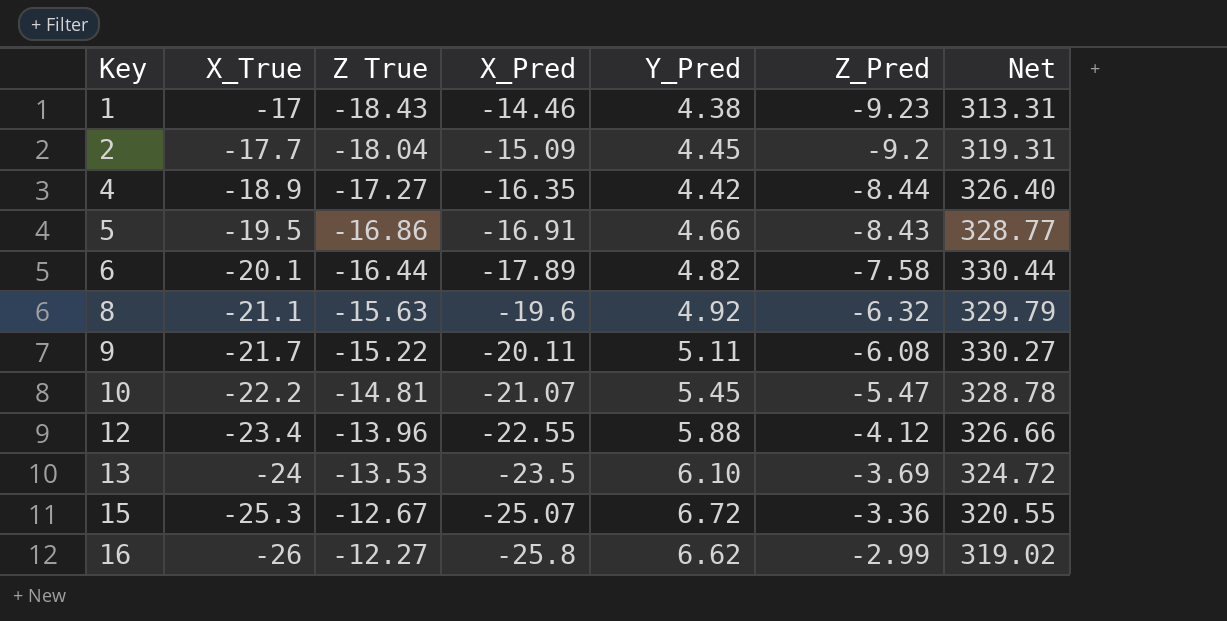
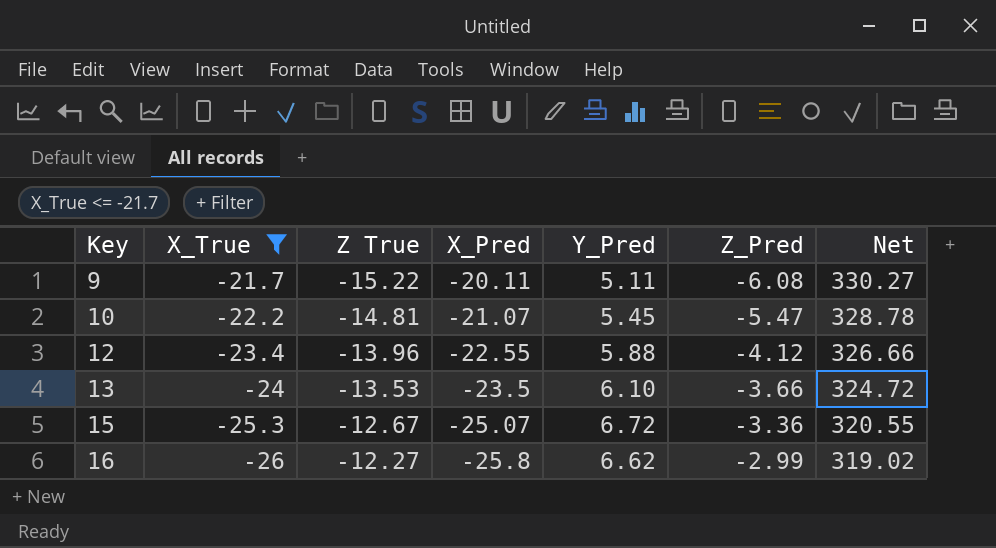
filter: none -> X_True <= -21.7
13 | Z_Pred: -3.69 -> -3.66

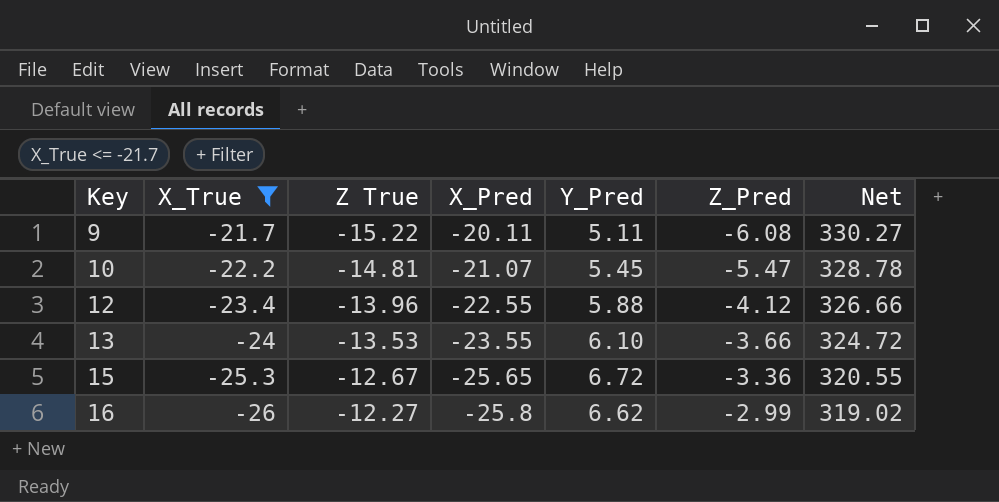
13 | X_Pred: -23.5 -> -23.55
15 | X_Pred: -25.07 -> -25.65

